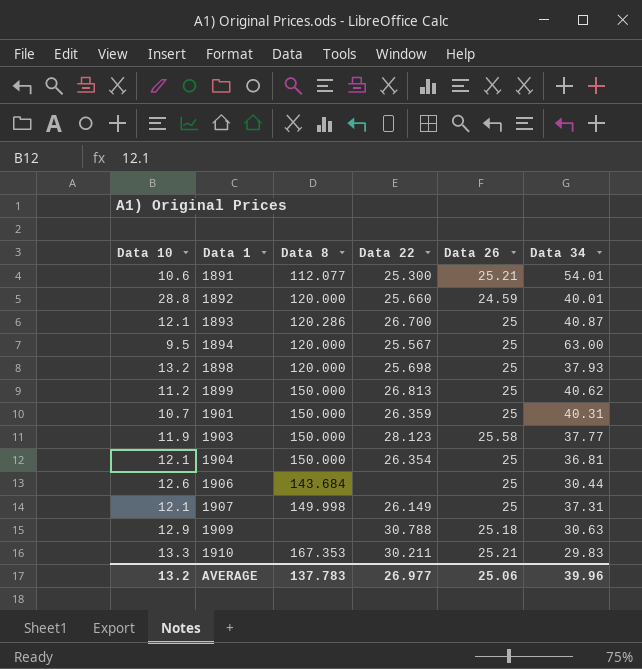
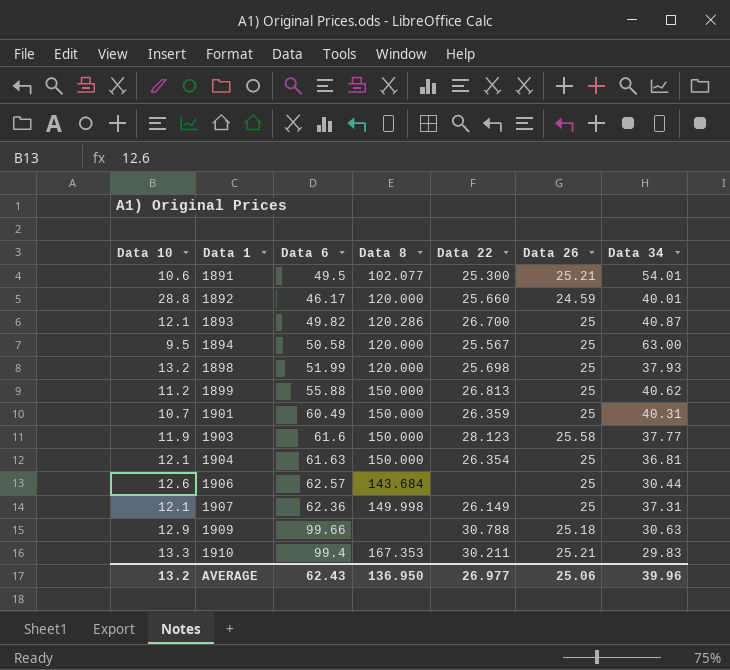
column Data 6 | position: none -> 3
1891 | Data 8: 112.077 -> 102.077
AVERAGE | Data 8: 137.783 -> 136.950

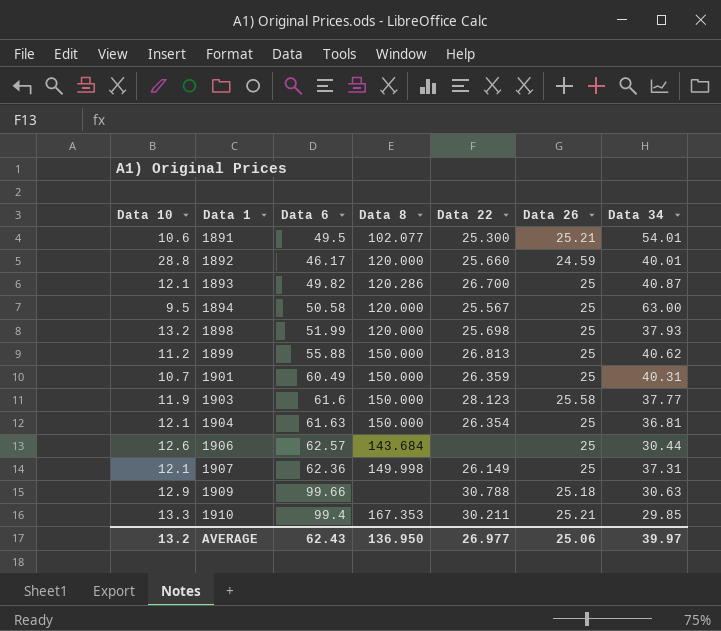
1910 | Data 34: 29.83 -> 29.85
AVERAGE | Data 34: 39.96 -> 39.97

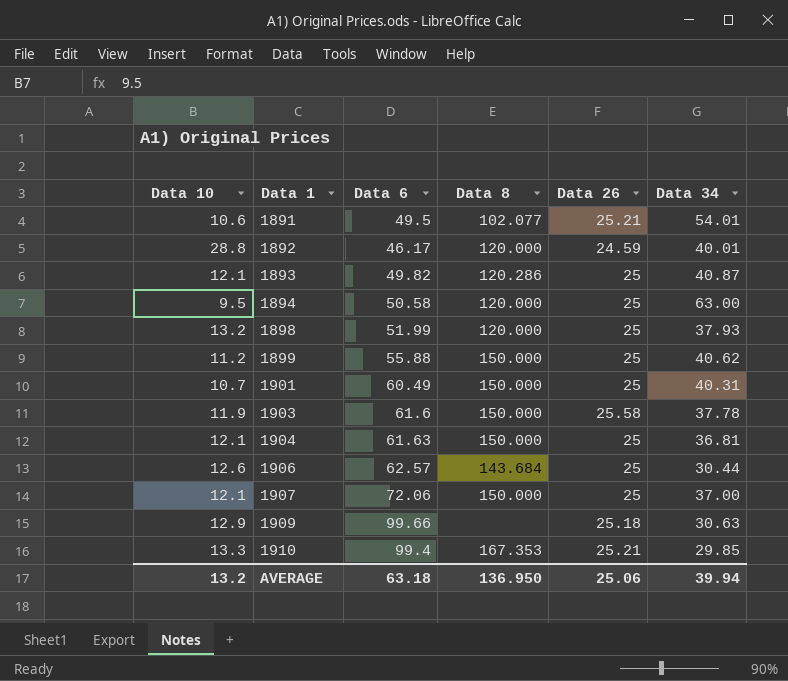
column Data 22 | position: 5 -> none
1903 | Data 34: 37.77 -> 37.78
1907 | Data 6: 62.36 -> 72.06
1907 | Data 8: 149.998 -> 150.000
1907 | Data 34: 37.31 -> 37.00
AVERAGE | Data 6: 62.43 -> 63.18
AVERAGE | Data 34: 39.97 -> 39.94

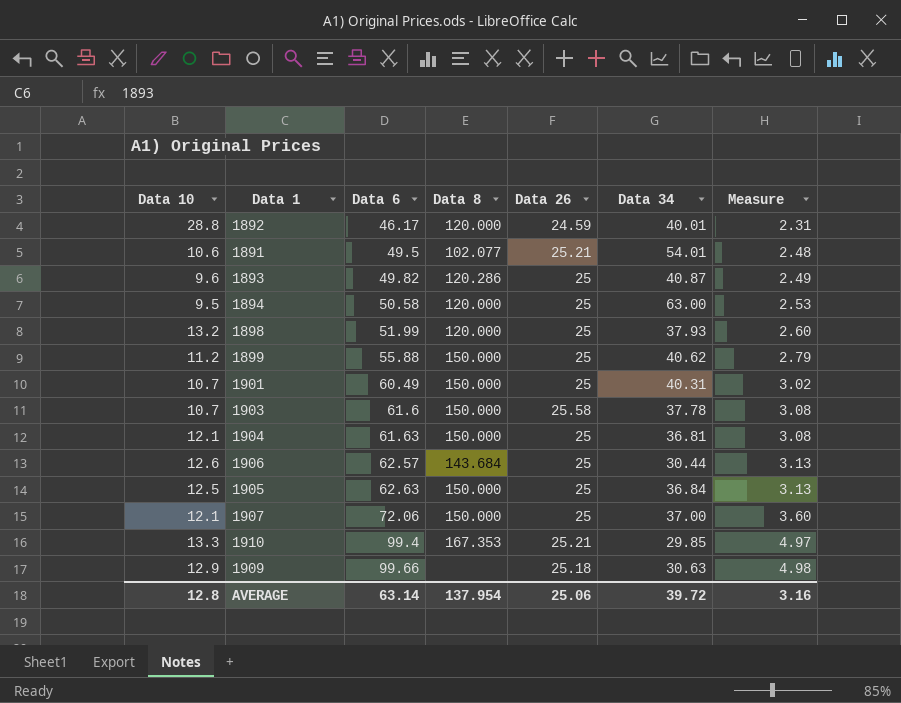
row order: Data 1 ascending -> Data 6 ascending
column Measure | formula: none -> [Data 6] * 0.05
1893 | Data 10: 12.1 -> 9.6
1903 | Data 10: 11.9 -> 10.7
row 1905: none -> 12.5 | 62.63 | 150.000 | 25 | 36.84 | 3.13
AVERAGE | Data 10: 13.2 -> 12.8
AVERAGE | Data 6: 63.18 -> 63.14
AVERAGE | Data 8: 136.950 -> 137.954
AVERAGE | Data 34: 39.94 -> 39.72

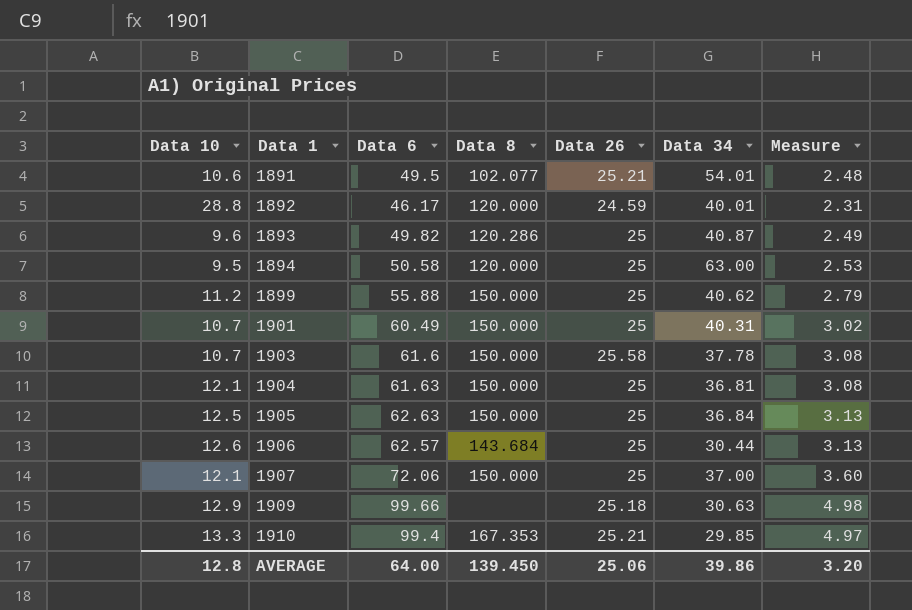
row order: Data 6 ascending -> Data 1 ascending
row 1898: 13.2 | 51.99 | 120.000 | 25 | 37.93 | 2.60 -> none
AVERAGE | Data 6: 63.14 -> 64.00
AVERAGE | Data 8: 137.954 -> 139.450
AVERAGE | Data 34: 39.72 -> 39.86
AVERAGE | Measure: 3.16 -> 3.20

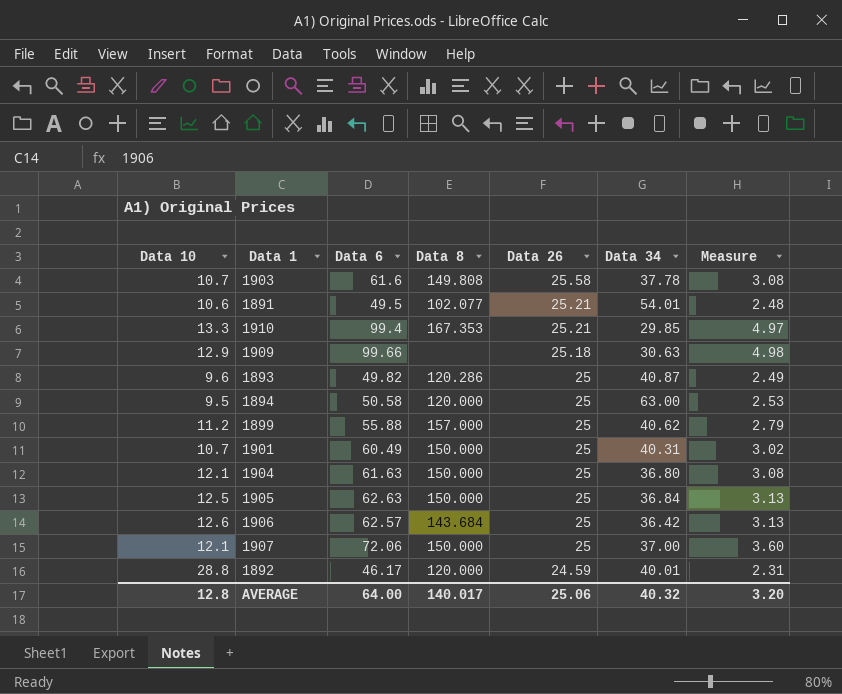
row order: Data 1 ascending -> Data 26 descending
1903 | Data 8: 150.000 -> 149.808
1899 | Data 8: 150.000 -> 157.000
1904 | Data 34: 36.81 -> 36.80
1906 | Data 34: 30.44 -> 36.42
AVERAGE | Data 8: 139.450 -> 140.017
AVERAGE | Data 34: 39.86 -> 40.32

